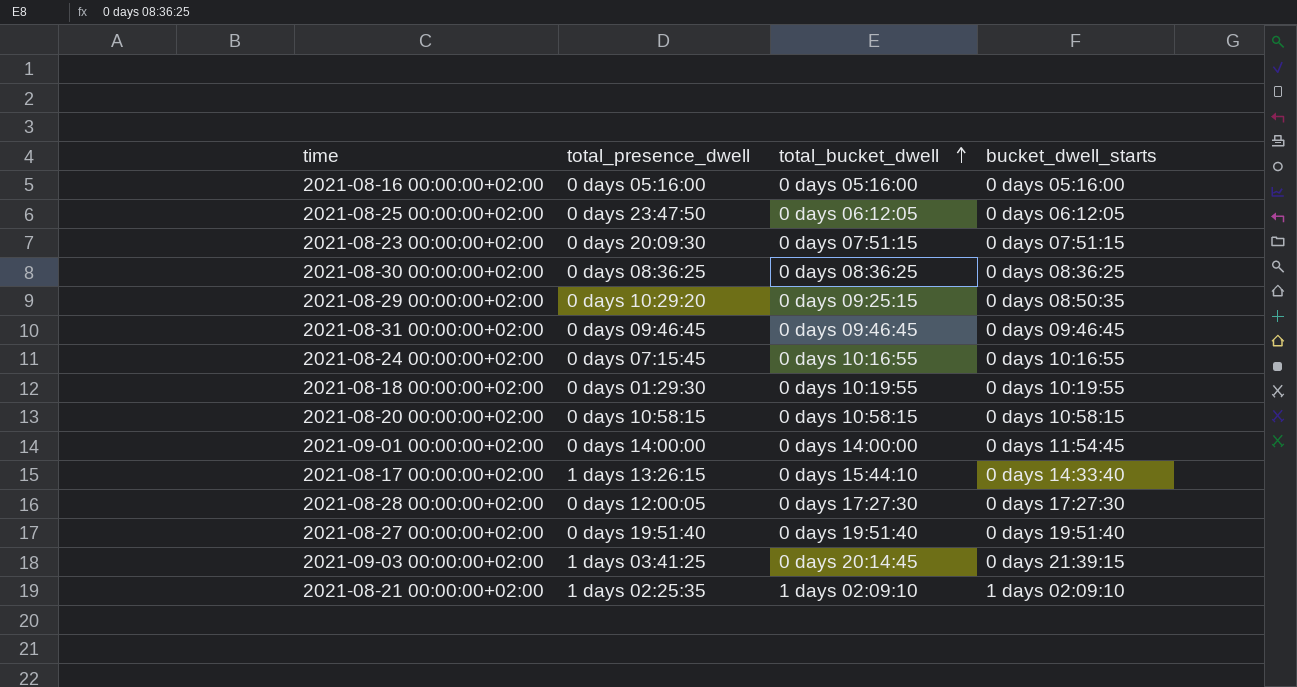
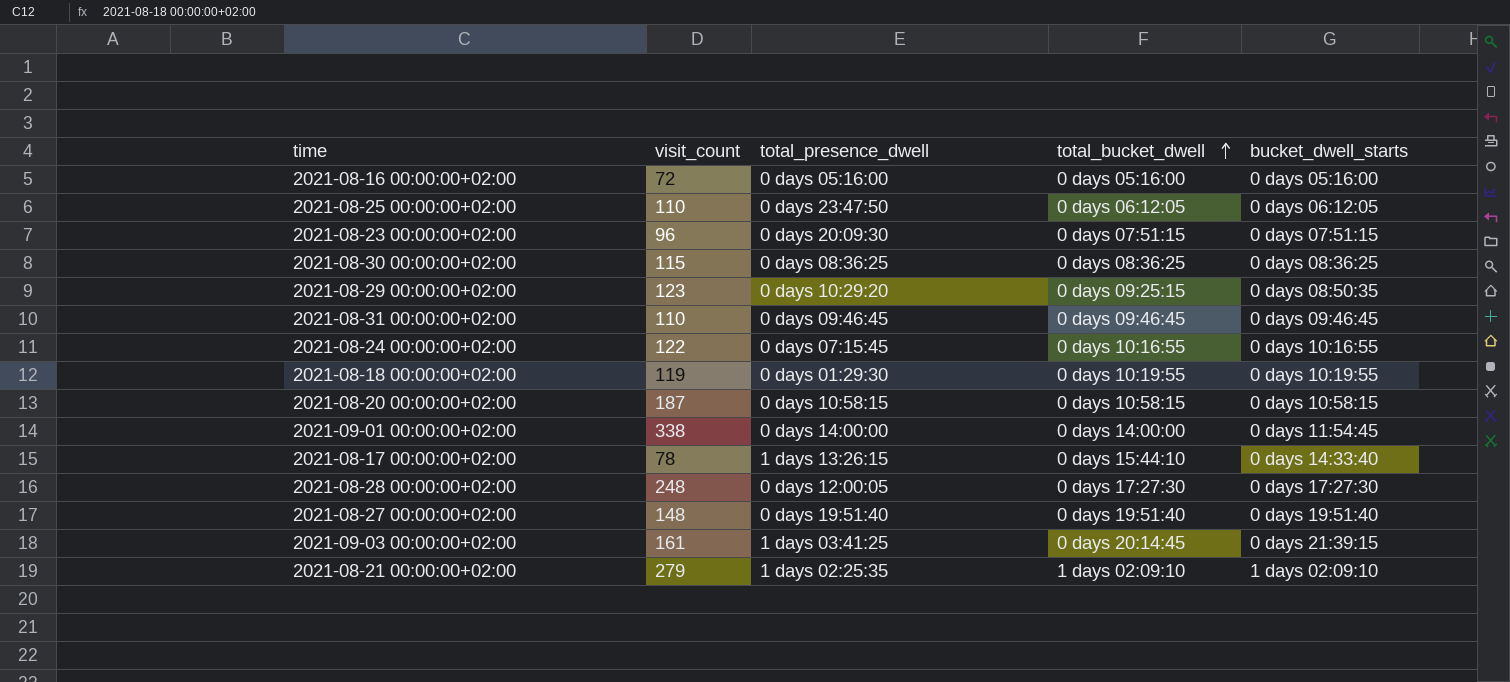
column visit_count | position: none -> 2

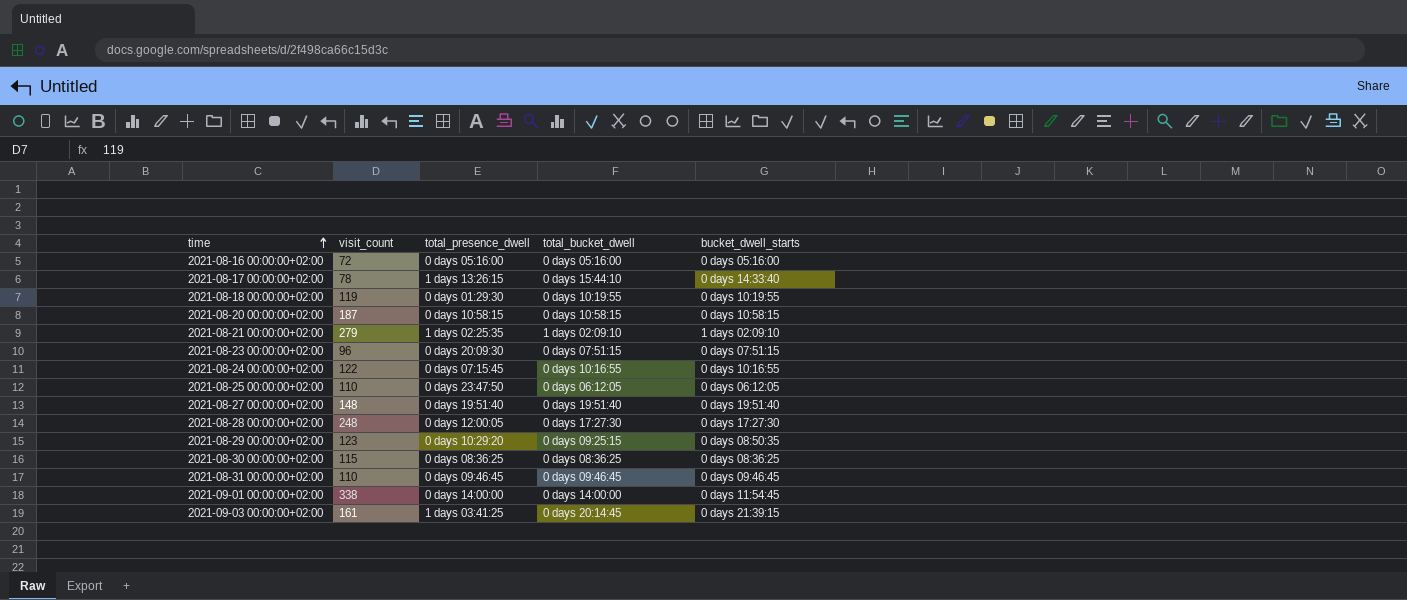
row order: total_bucket_dwell ascending -> time ascending

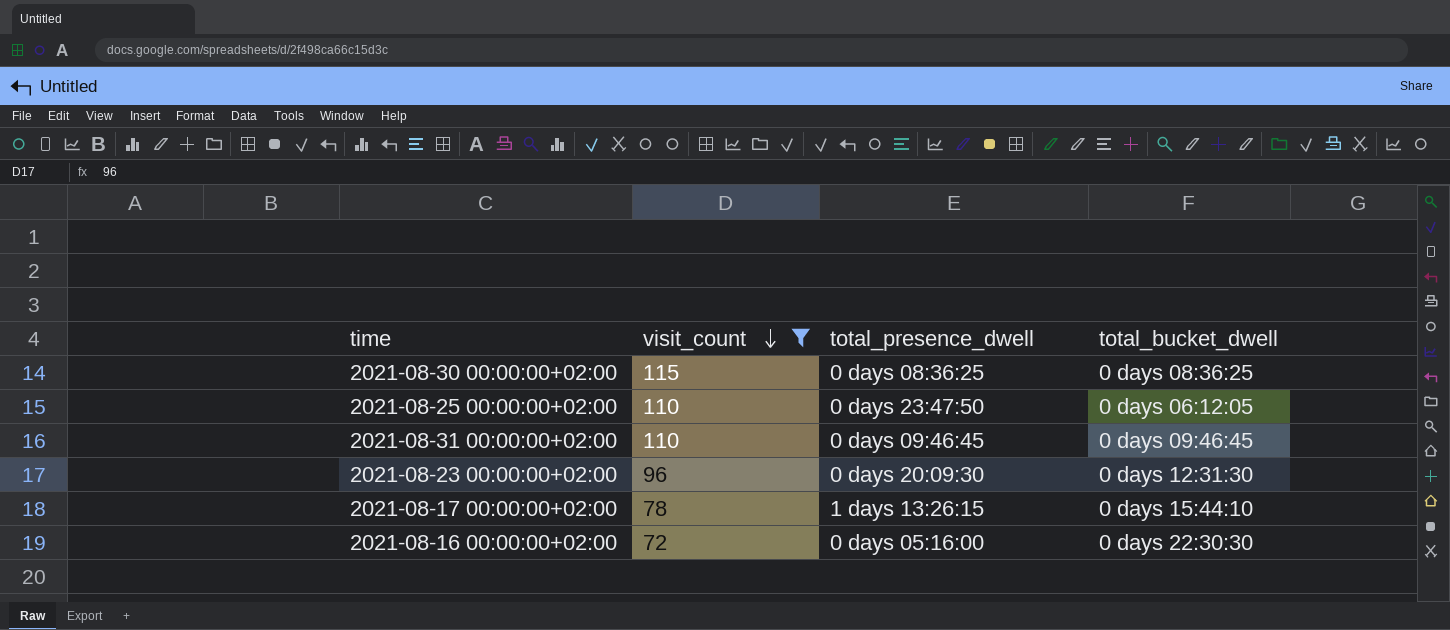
filter: none -> visit_count <= 115
row order: time ascending -> visit_count descending
column bucket_dwell_starts | position: 5 -> none
2021-08-23 00:00:00+02:00 | total_bucket_dwell: 0 days 07:51:15 -> 0 days 12:31:30
2021-08-16 00:00:00+02:00 | total_bucket_dwell: 0 days 05:16:00 -> 0 days 22:30:30

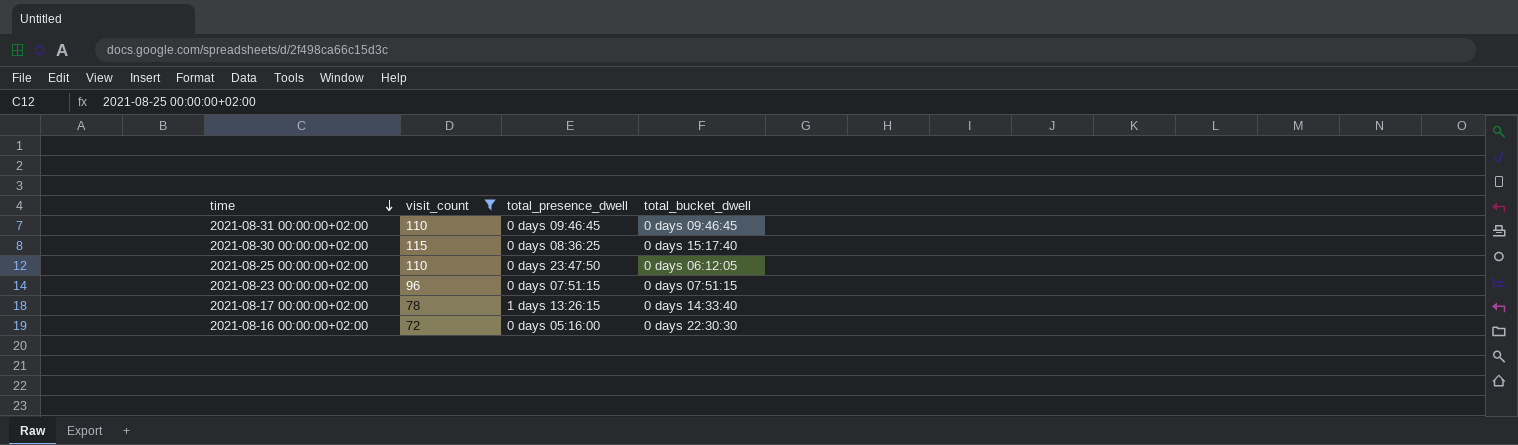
row order: visit_count descending -> time descending
2021-08-30 00:00:00+02:00 | total_bucket_dwell: 0 days 08:36:25 -> 0 days 15:17:40
2021-08-23 00:00:00+02:00 | total_presence_dwell: 0 days 20:09:30 -> 0 days 07:51:15
2021-08-23 00:00:00+02:00 | total_bucket_dwell: 0 days 12:31:30 -> 0 days 07:51:15
2021-08-17 00:00:00+02:00 | total_bucket_dwell: 0 days 15:44:10 -> 0 days 14:33:40

